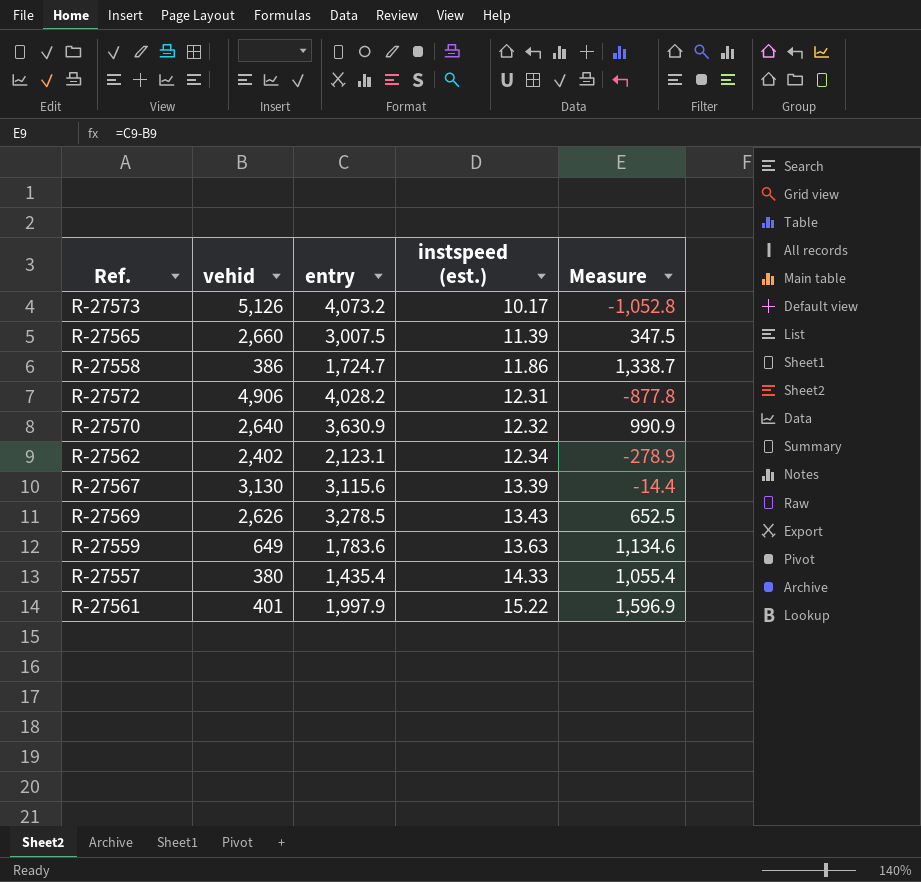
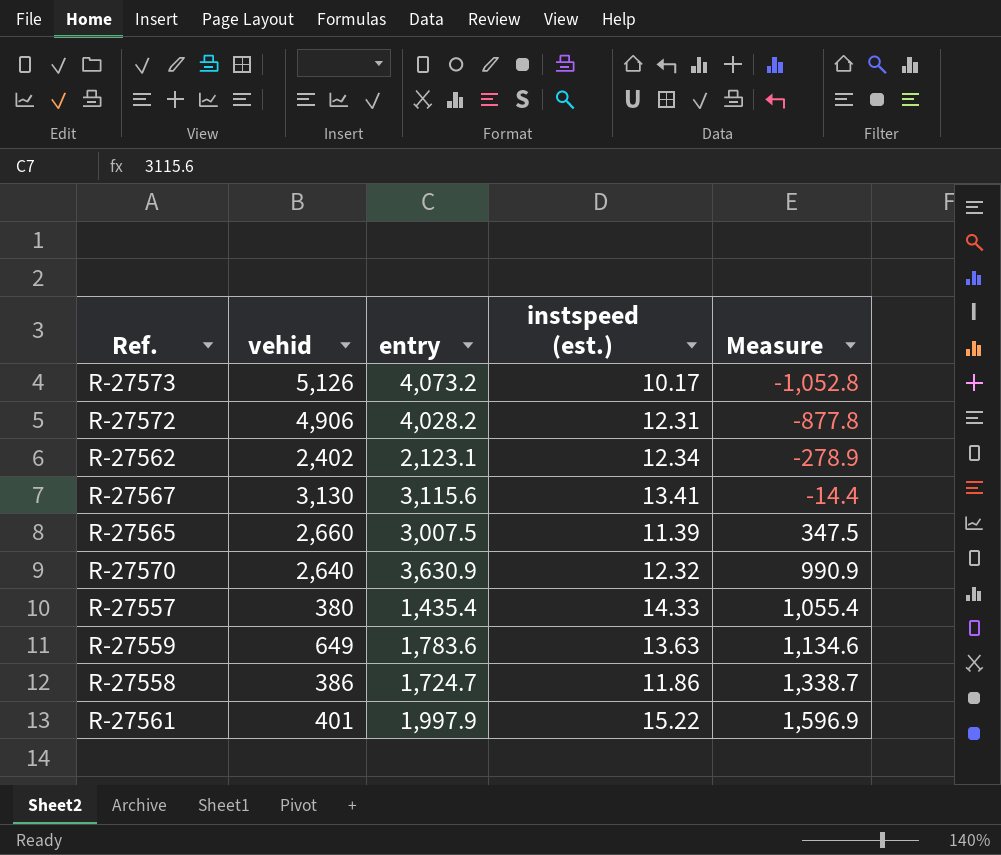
row order: instspeed (est.) ascending -> Measure ascending
row R-27569: 2,626 | 3,278.5 | 13.43 | 652.5 -> none
R-27567 | instspeed (est.): 13.39 -> 13.41

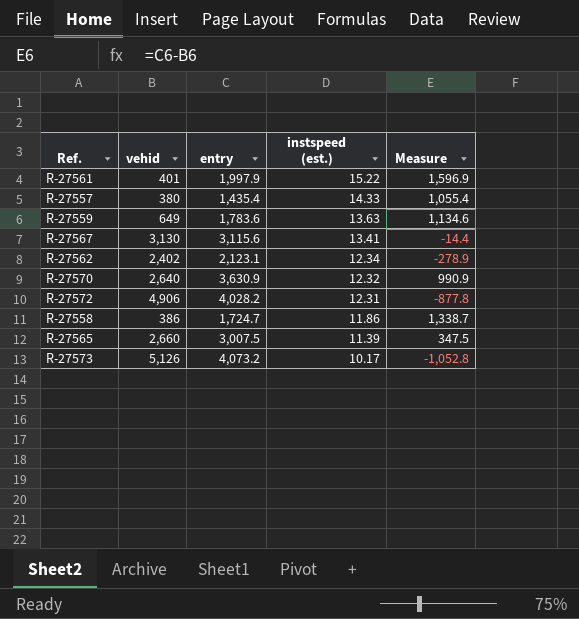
row order: Measure ascending -> instspeed (est.) descending

